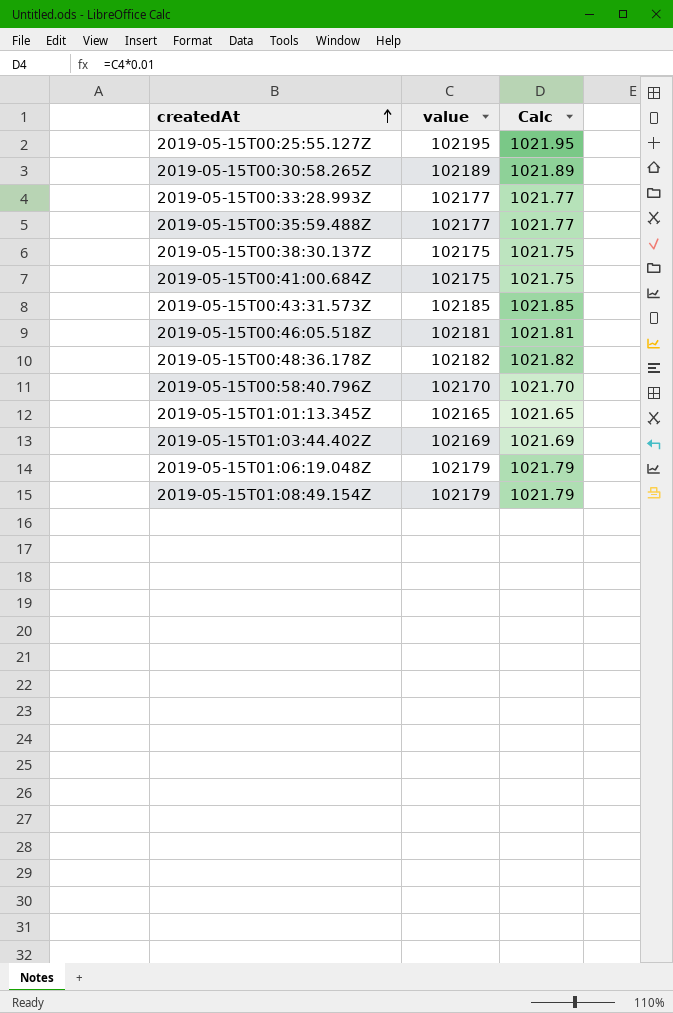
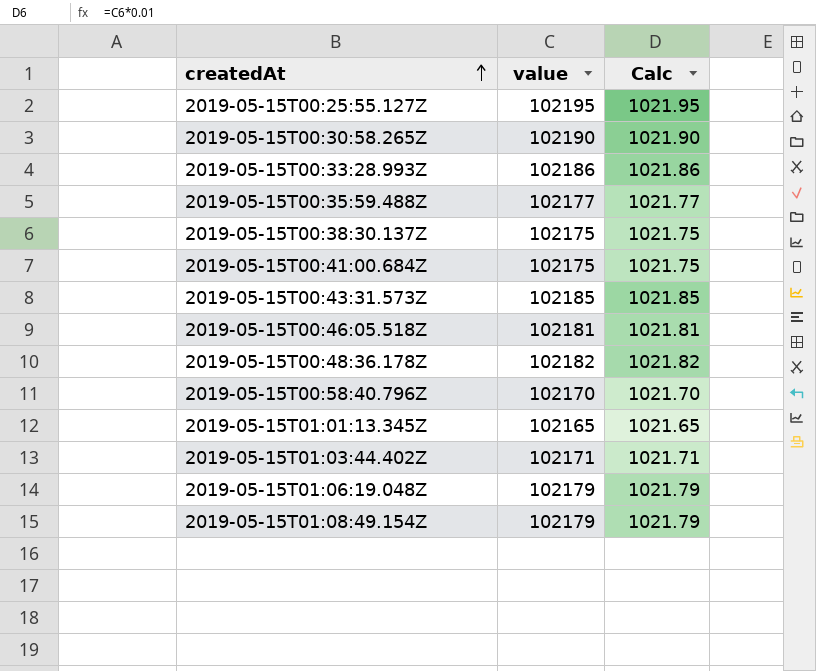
2019-05-15T00:30:58.265Z | value: 102189 -> 102190
2019-05-15T00:30:58.265Z | Calc: 1021.89 -> 1021.90
2019-05-15T00:33:28.993Z | value: 102177 -> 102186
2019-05-15T00:33:28.993Z | Calc: 1021.77 -> 1021.86
2019-05-15T01:03:44.402Z | value: 102169 -> 102171
2019-05-15T01:03:44.402Z | Calc: 1021.69 -> 1021.71

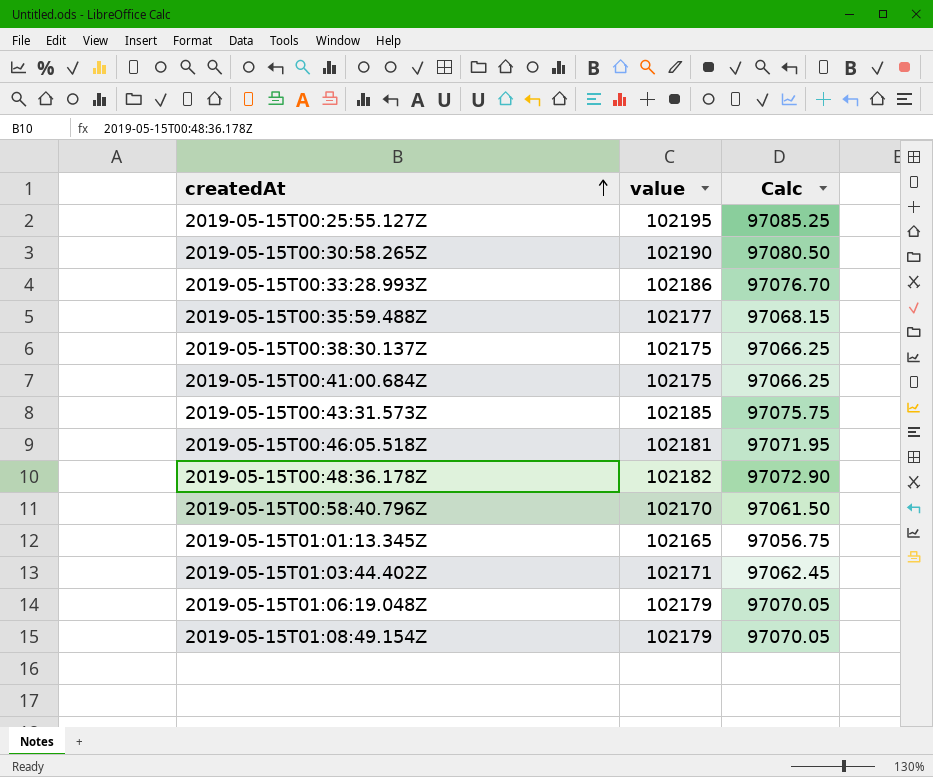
column Calc | formula: [value] * 0.01 -> [value] * 0.95

